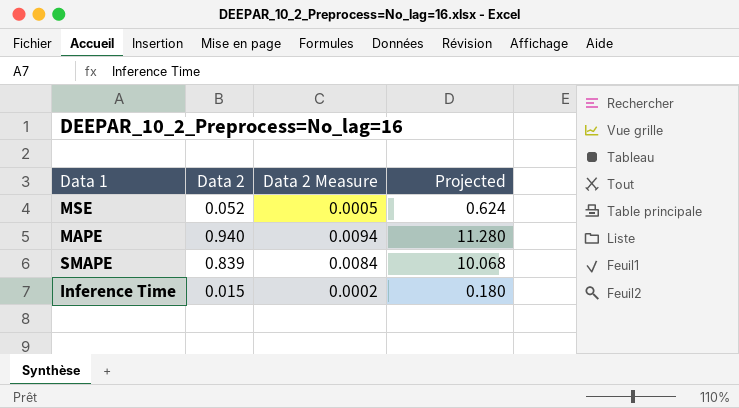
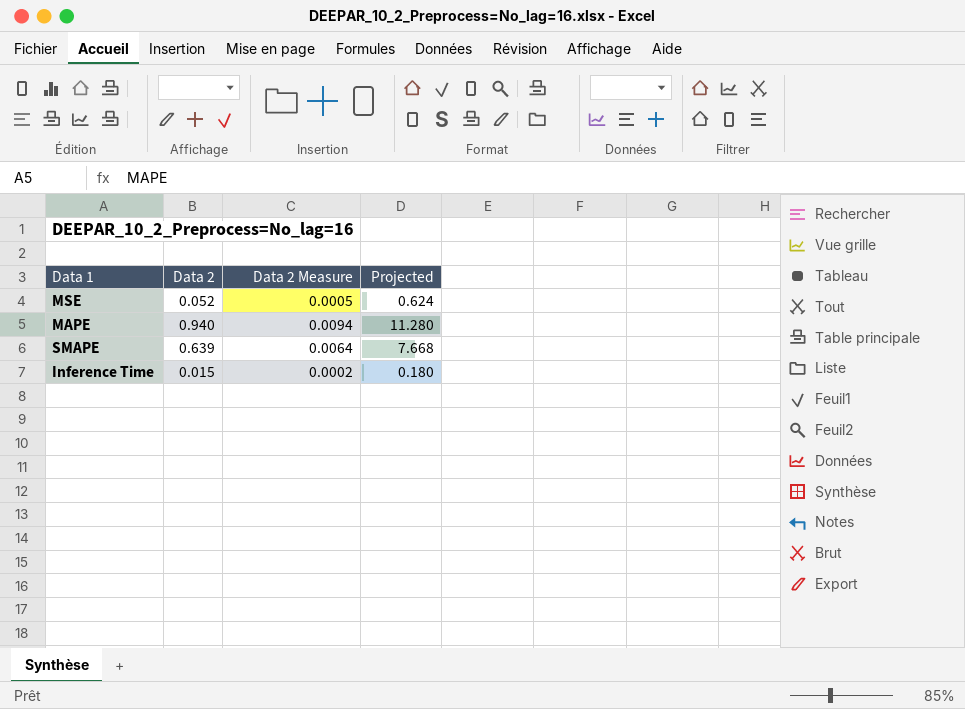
SMAPE | Data 2: 0.839 -> 0.639
SMAPE | Data 2 Measure: 0.0084 -> 0.0064
SMAPE | Projected: 10.068 -> 7.668

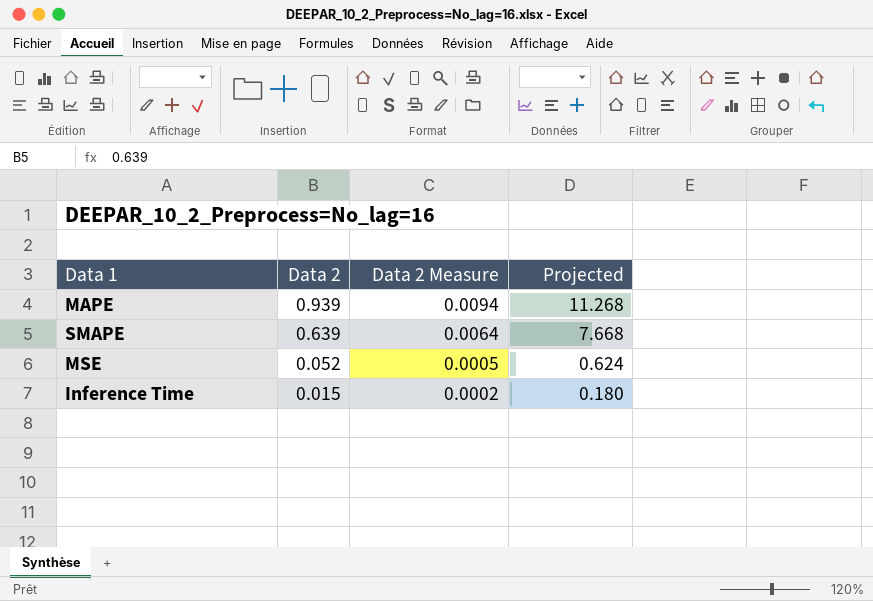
row order: none -> Data 2 descending
MAPE | Data 2: 0.940 -> 0.939
MAPE | Projected: 11.280 -> 11.268

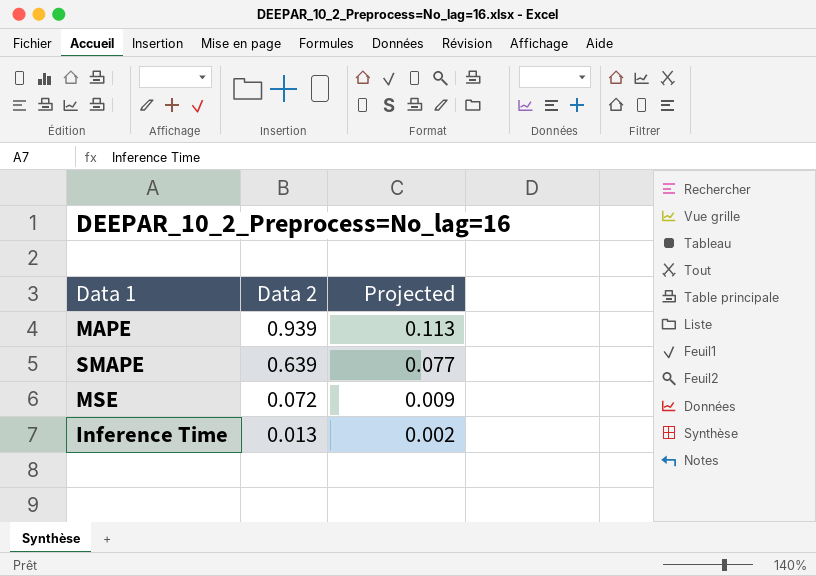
column Data 2 Measure | formula: [Data 2] * 0.01 -> none
column Projected | formula: [Data 2] * 12 -> [Data 2] * 0.12
MSE | Data 2: 0.052 -> 0.072
Inference Time | Data 2: 0.015 -> 0.013

